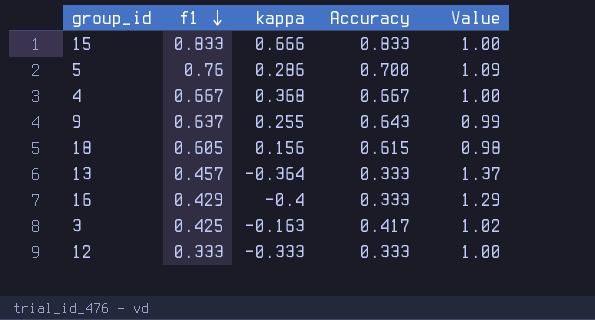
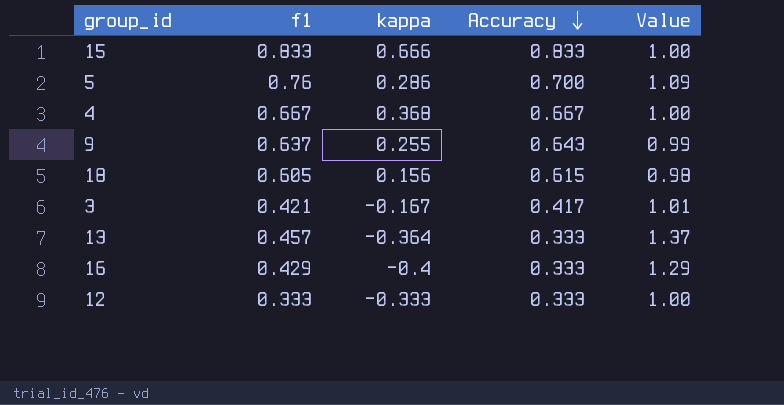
row order: f1 descending -> Accuracy descending
3 | f1: 0.425 -> 0.421
3 | kappa: -0.163 -> -0.167
3 | Value: 1.02 -> 1.01

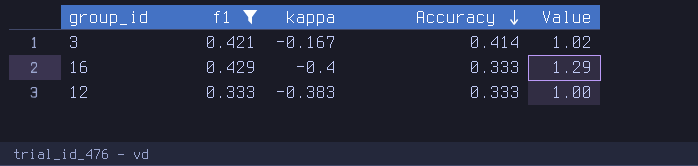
filter: none -> f1 <= 0.429
3 | Accuracy: 0.417 -> 0.414
3 | Value: 1.01 -> 1.02
12 | kappa: -0.333 -> -0.383

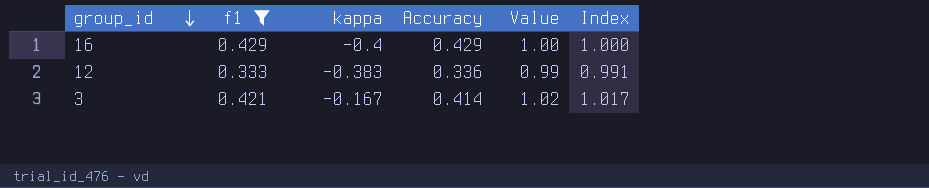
row order: Accuracy descending -> group_id descending
column Index | formula: none -> [f1] / [Accuracy]
16 | Accuracy: 0.333 -> 0.429
16 | Value: 1.29 -> 1.00
12 | Accuracy: 0.333 -> 0.336
12 | Value: 1.00 -> 0.99

